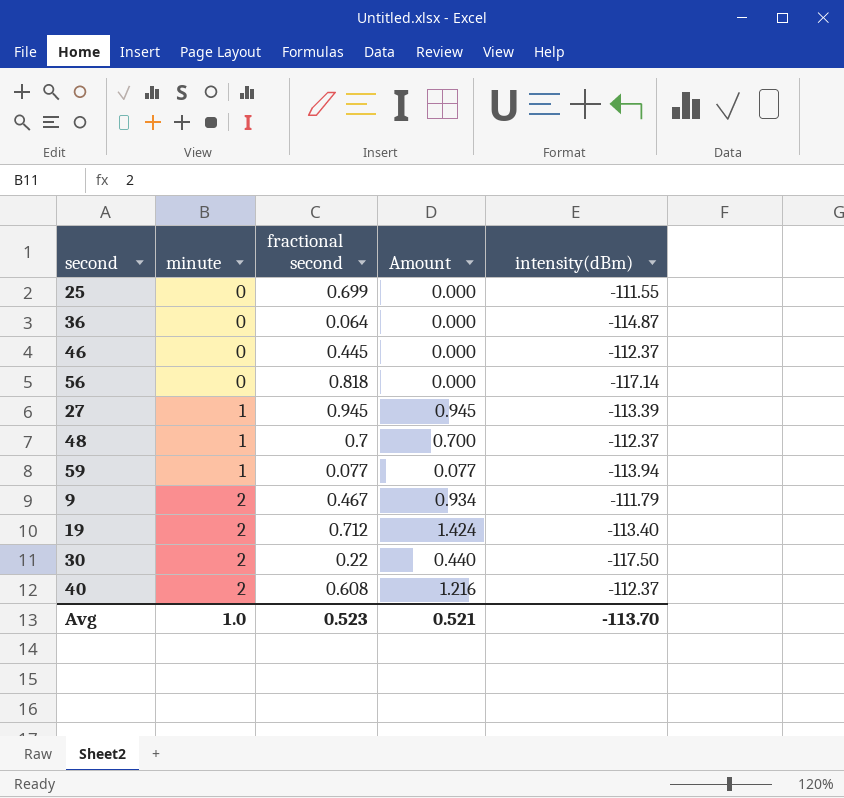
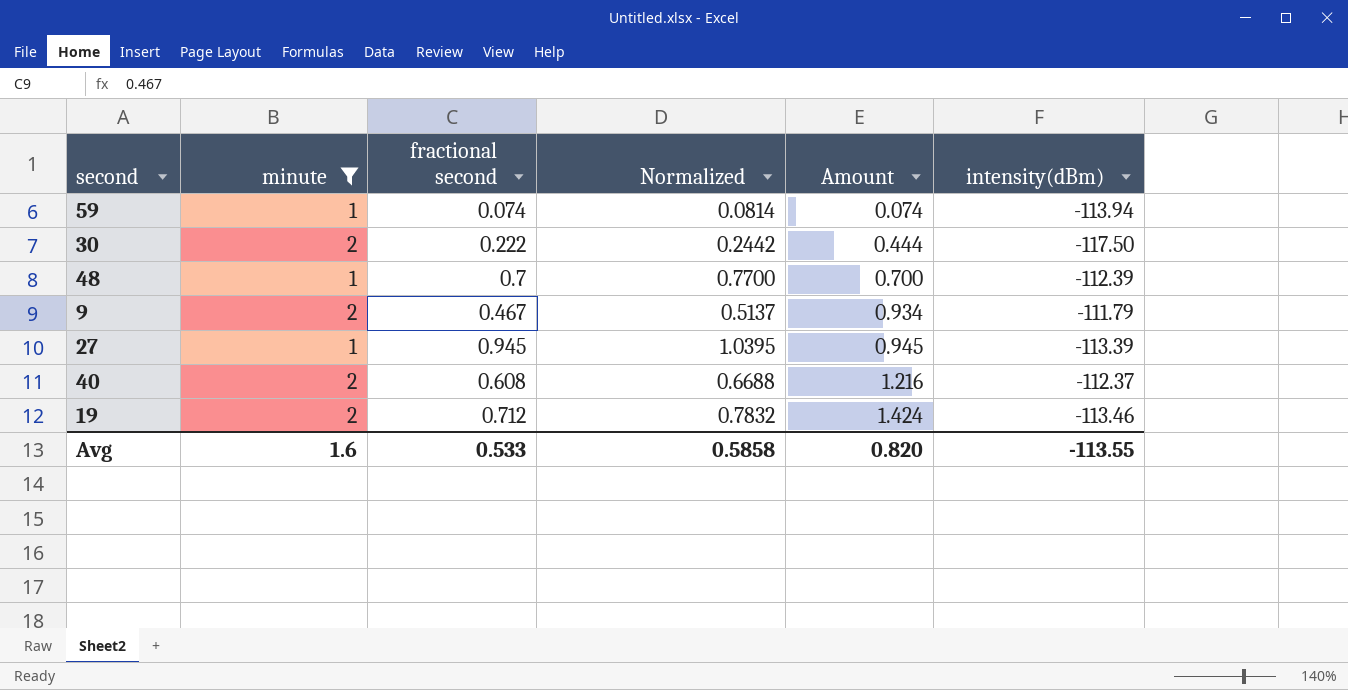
filter: none -> minute != 0
row order: minute ascending -> Amount ascending
column Normalized | formula: none -> [fractional second] * 1.1
59 | fractional second: 0.077 -> 0.074
59 | Amount: 0.077 -> 0.074
30 | fractional second: 0.22 -> 0.222
30 | Amount: 0.440 -> 0.444
48 | intensity(dBm): -112.37 -> -112.39
19 | intensity(dBm): -113.40 -> -113.46
Avg | minute: 1.0 -> 1.6
Avg | fractional second: 0.523 -> 0.533
Avg | Amount: 0.521 -> 0.820
Avg | intensity(dBm): -113.70 -> -113.55

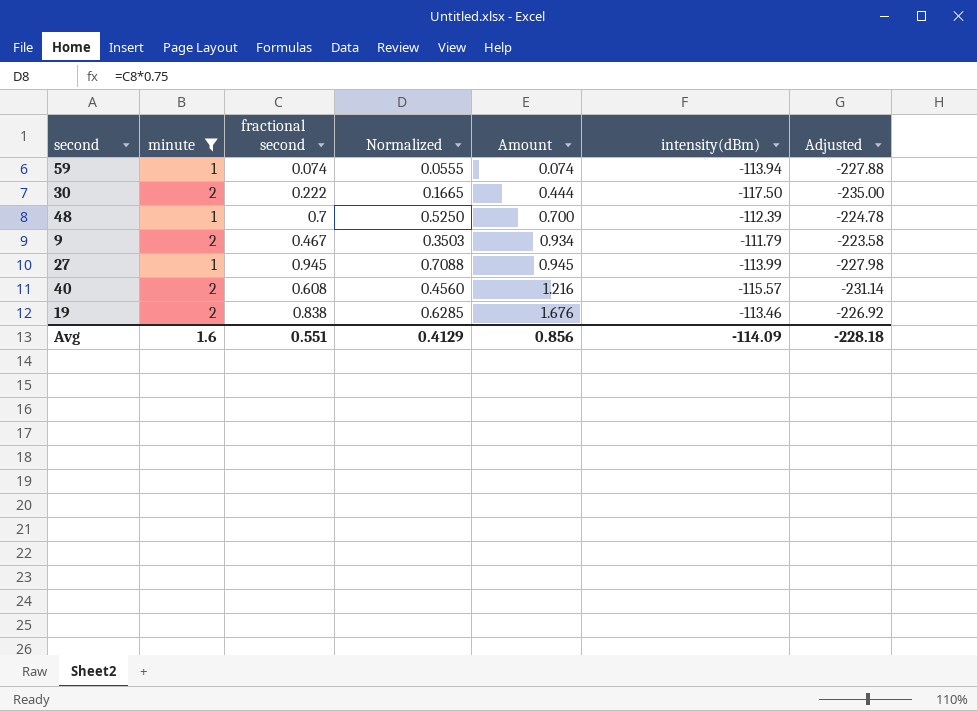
column Normalized | formula: [fractional second] * 1.1 -> [fractional second] * 0.75
column Adjusted | formula: none -> [intensity(dBm)] * 2
27 | intensity(dBm): -113.39 -> -113.99
40 | intensity(dBm): -112.37 -> -115.57
19 | fractional second: 0.712 -> 0.838
19 | Amount: 1.424 -> 1.676
Avg | fractional second: 0.533 -> 0.551
Avg | Normalized: 0.5858 -> 0.4129
Avg | Amount: 0.820 -> 0.856
Avg | intensity(dBm): -113.55 -> -114.09

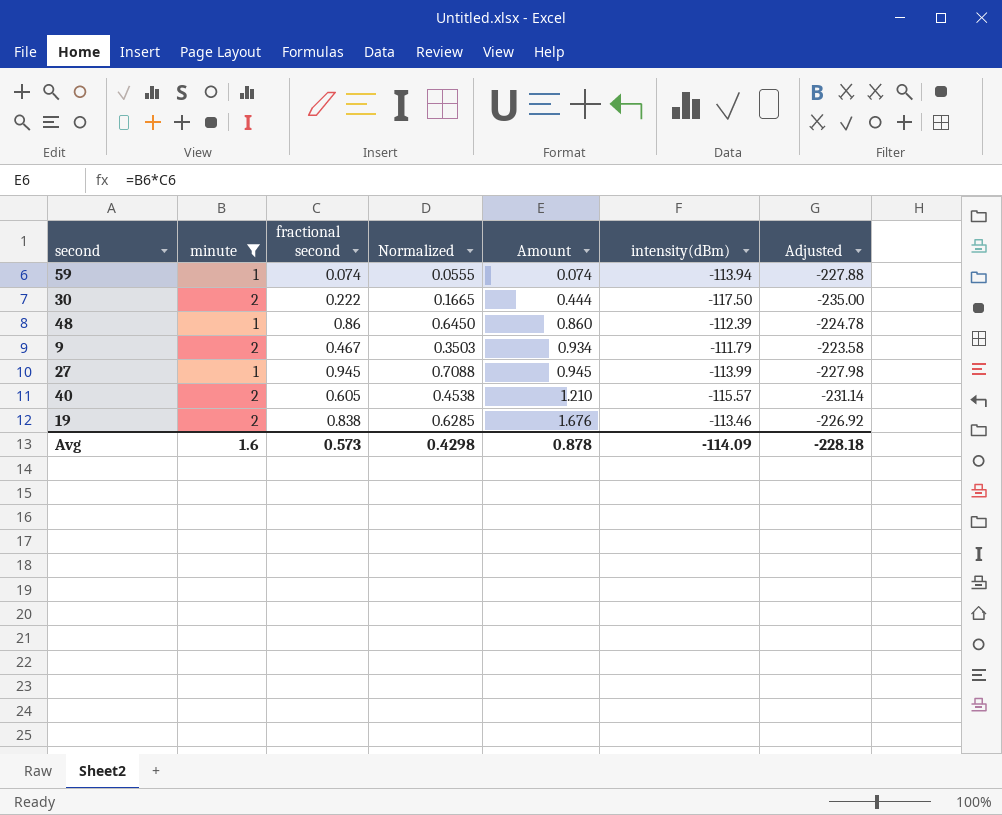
48 | fractional second: 0.7 -> 0.86
48 | Normalized: 0.5250 -> 0.6450
48 | Amount: 0.700 -> 0.860
40 | fractional second: 0.608 -> 0.605
40 | Normalized: 0.4560 -> 0.4538
40 | Amount: 1.216 -> 1.210
Avg | fractional second: 0.551 -> 0.573
Avg | Normalized: 0.4129 -> 0.4298
Avg | Amount: 0.856 -> 0.878

